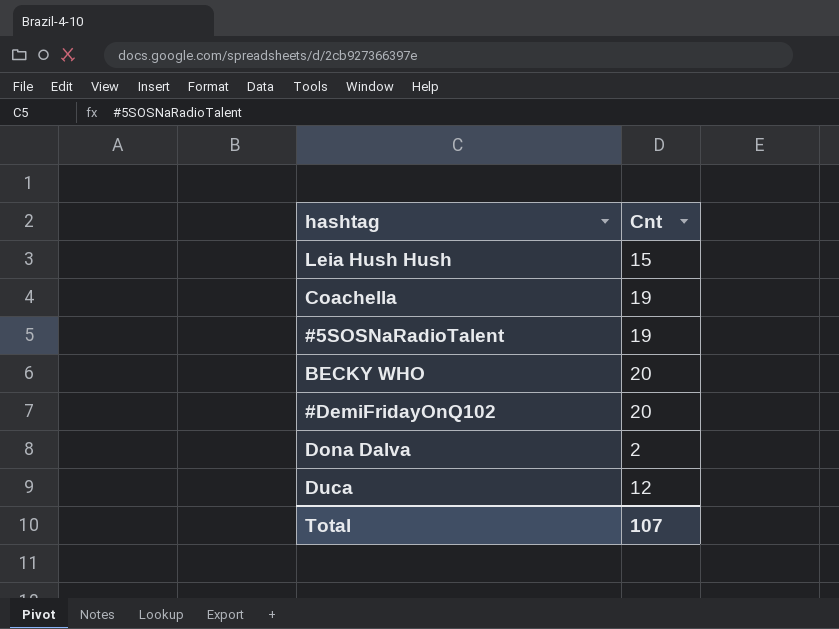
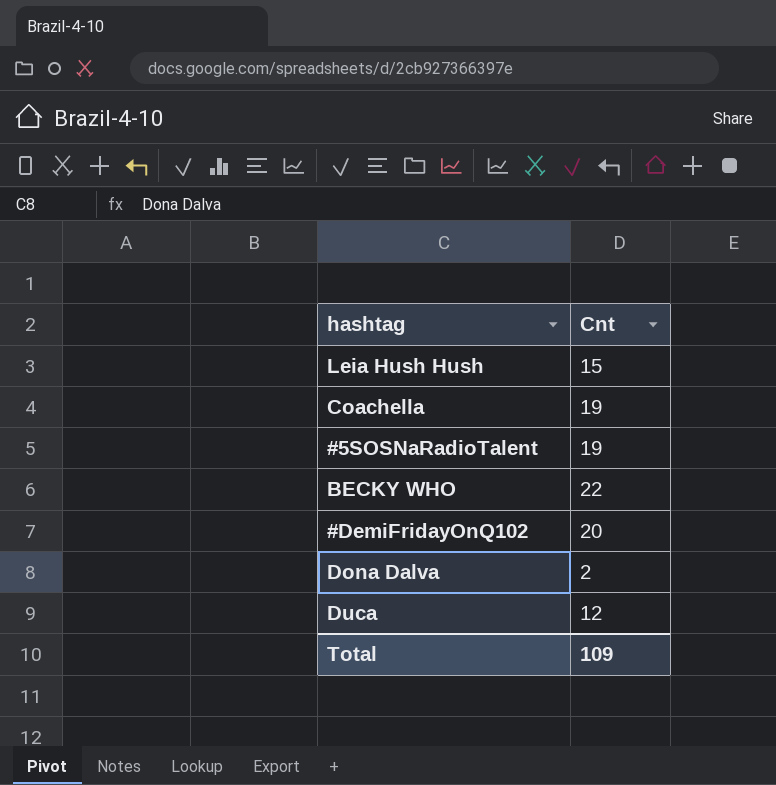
BECKY WHO | Cnt: 20 -> 22
Total | Cnt: 107 -> 109

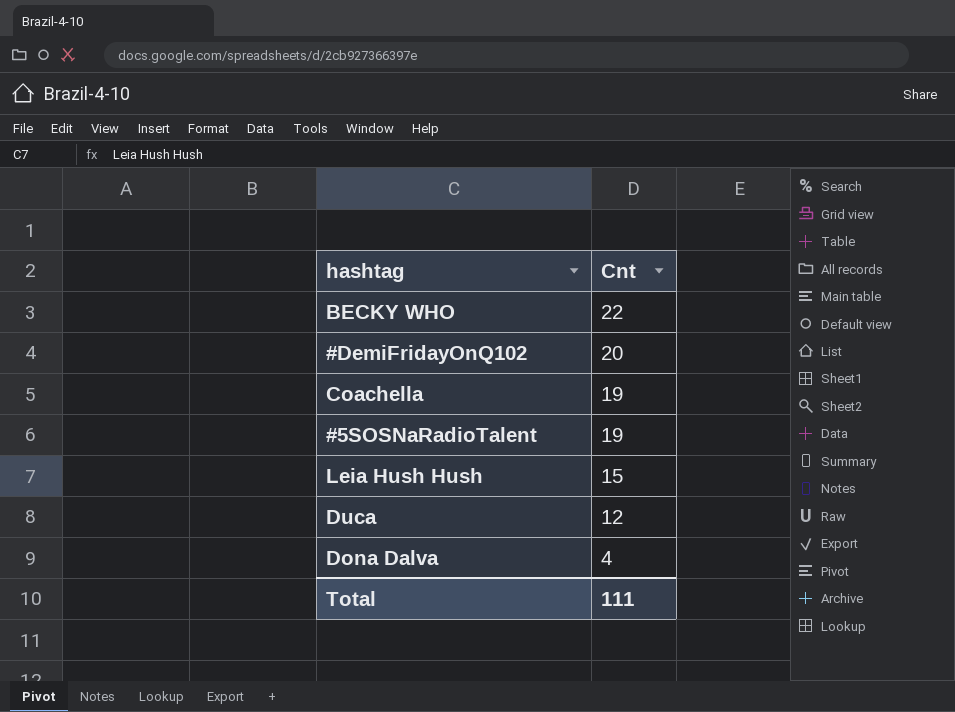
row order: none -> Cnt descending
Dona Dalva | Cnt: 2 -> 4
Total | Cnt: 109 -> 111

